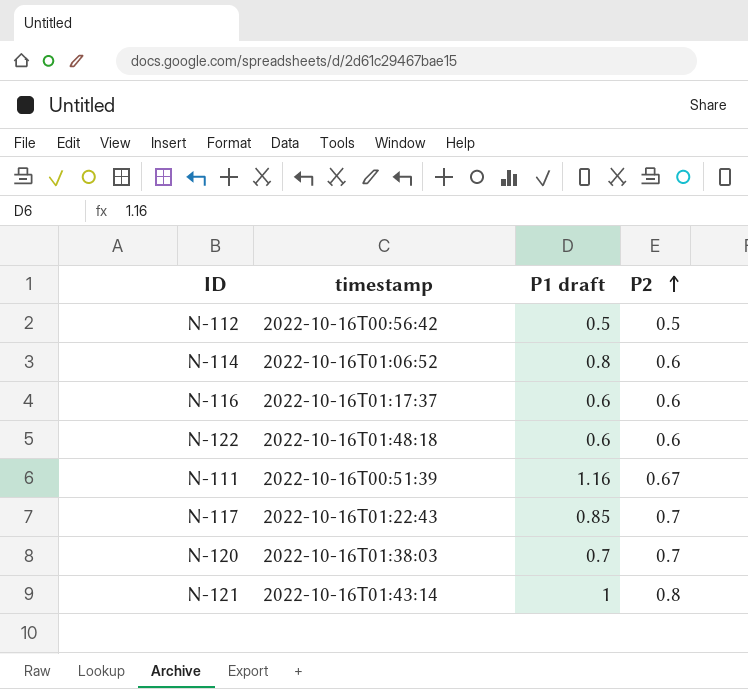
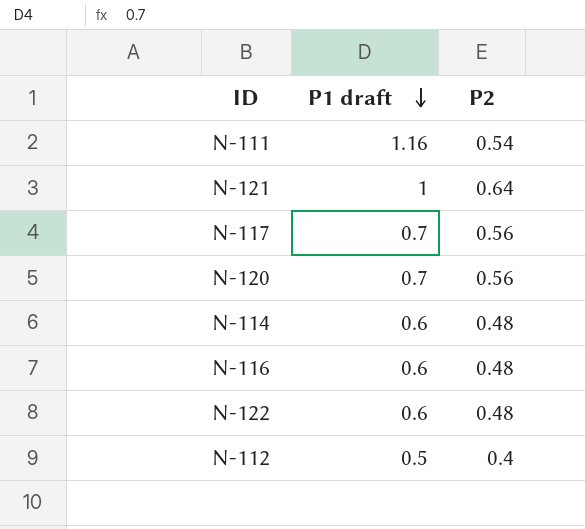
row order: P2 ascending -> P1 draft descending
column timestamp | position: 2 -> none
N-111 | P2: 0.67 -> 0.54
N-121 | P2: 0.8 -> 0.64
N-117 | P1 draft: 0.85 -> 0.7
N-117 | P2: 0.7 -> 0.56
N-120 | P2: 0.7 -> 0.56
N-114 | P1 draft: 0.8 -> 0.6
N-114 | P2: 0.6 -> 0.48
N-116 | P2: 0.6 -> 0.48
N-122 | P2: 0.6 -> 0.48
N-112 | P2: 0.5 -> 0.4

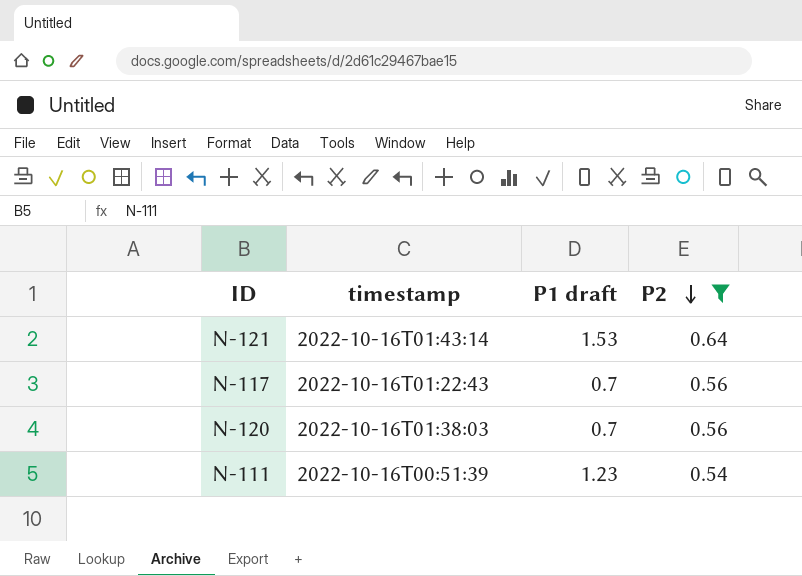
filter: none -> P2 >= 0.54
row order: P1 draft descending -> P2 descending
column timestamp | position: none -> 2
N-121 | P1 draft: 1 -> 1.53
N-111 | P1 draft: 1.16 -> 1.23

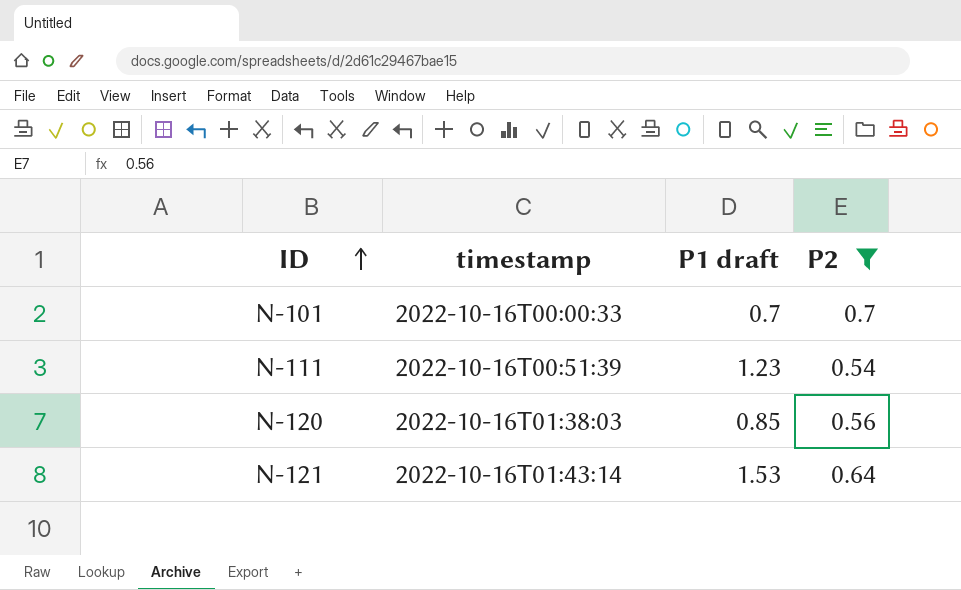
row order: P2 descending -> ID ascending
row N-117: 2022-10-16T01:22:43 | 0.7 | 0.56 -> none
row N-101: none -> 2022-10-16T00:00:33 | 0.7 | 0.7
N-120 | P1 draft: 0.7 -> 0.85

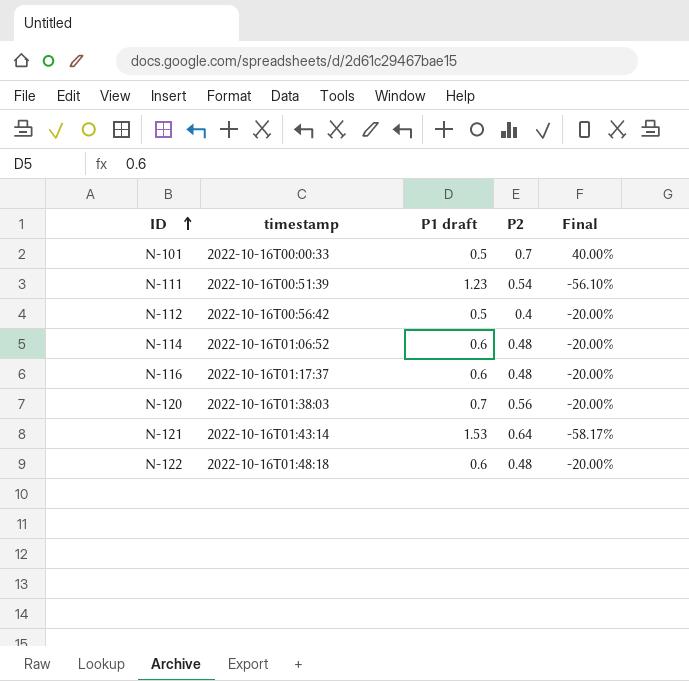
filter: P2 >= 0.54 -> none
column Final | formula: none -> ([P2] - [P1 draft]) / [P1 draft]
N-101 | P1 draft: 0.7 -> 0.5
N-120 | P1 draft: 0.85 -> 0.7

